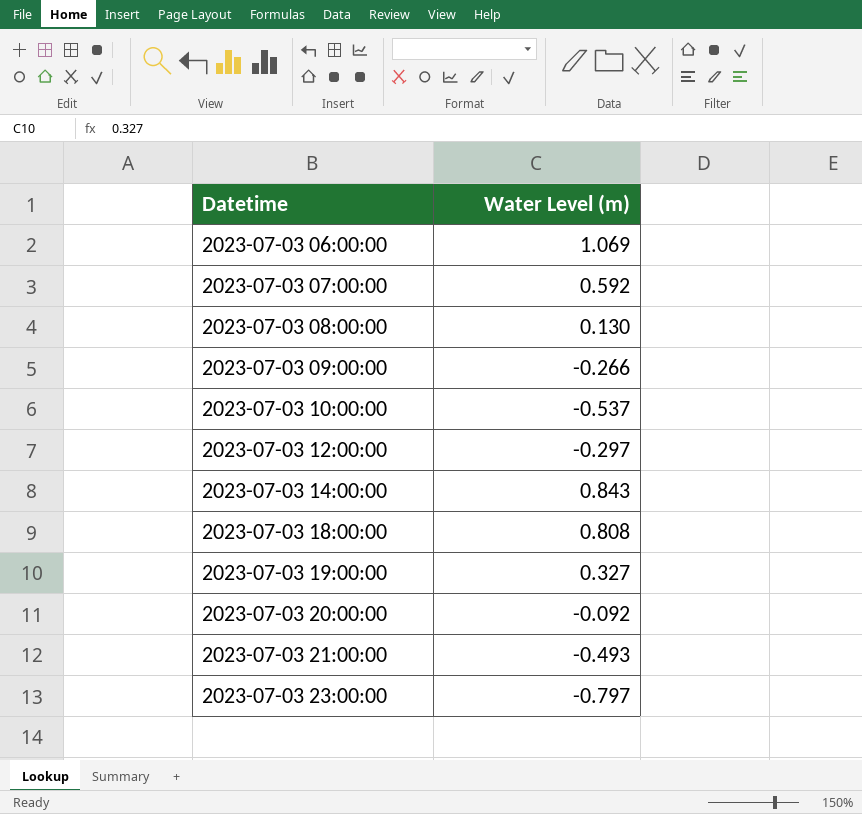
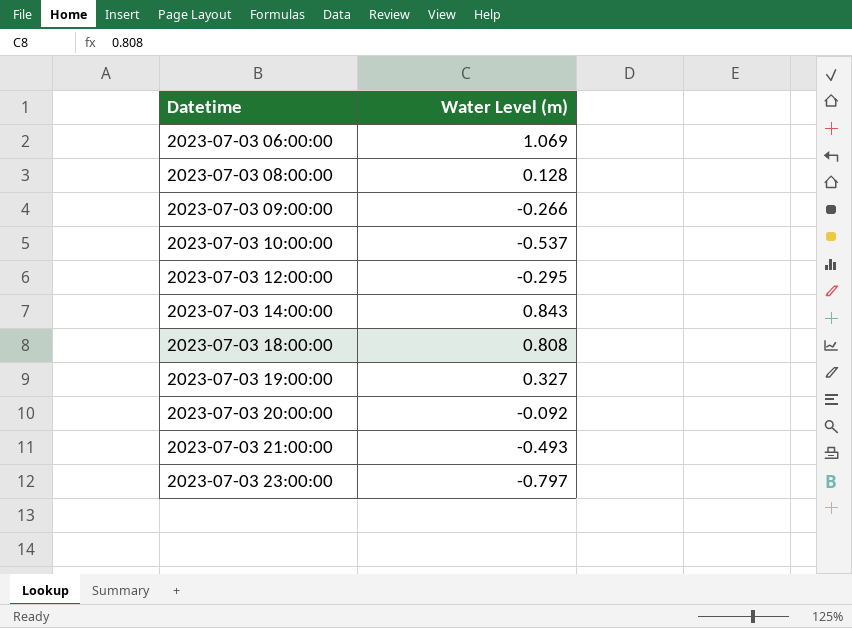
row 2023-07-03 07:00:00: 0.592 -> none
2023-07-03 08:00:00 | Water Level (m): 0.130 -> 0.128
2023-07-03 12:00:00 | Water Level (m): -0.297 -> -0.295

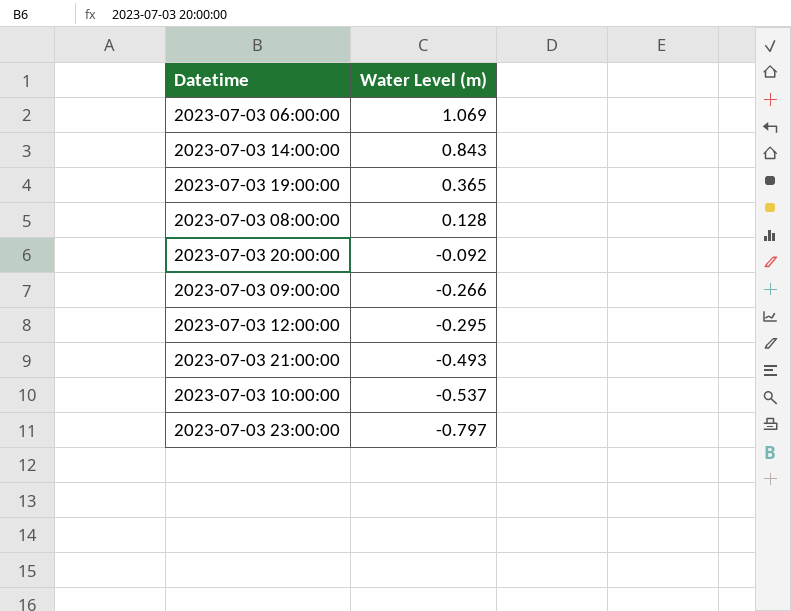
row order: Datetime ascending -> Water Level (m) descending
row 2023-07-03 18:00:00: 0.808 -> none
2023-07-03 19:00:00 | Water Level (m): 0.327 -> 0.365

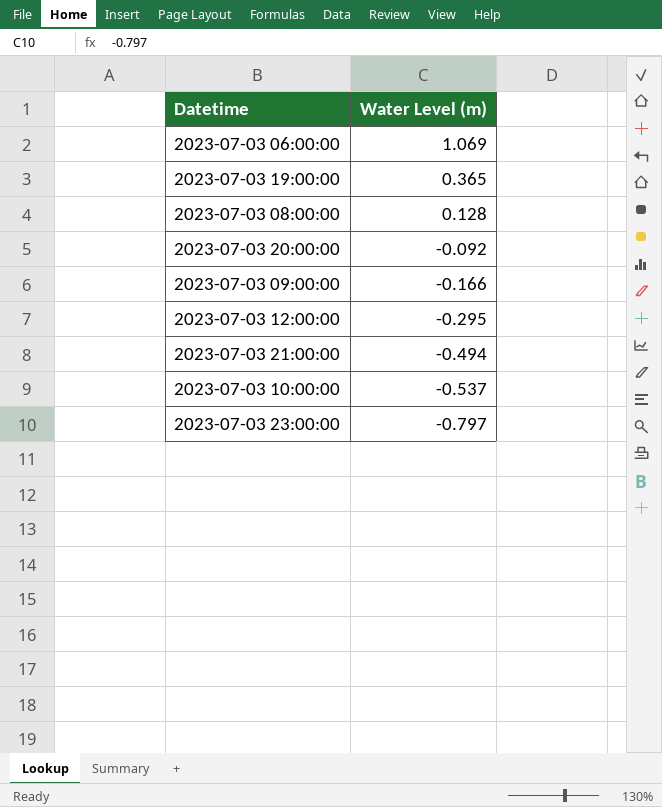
row 2023-07-03 14:00:00: 0.843 -> none
2023-07-03 09:00:00 | Water Level (m): -0.266 -> -0.166
2023-07-03 21:00:00 | Water Level (m): -0.493 -> -0.494

